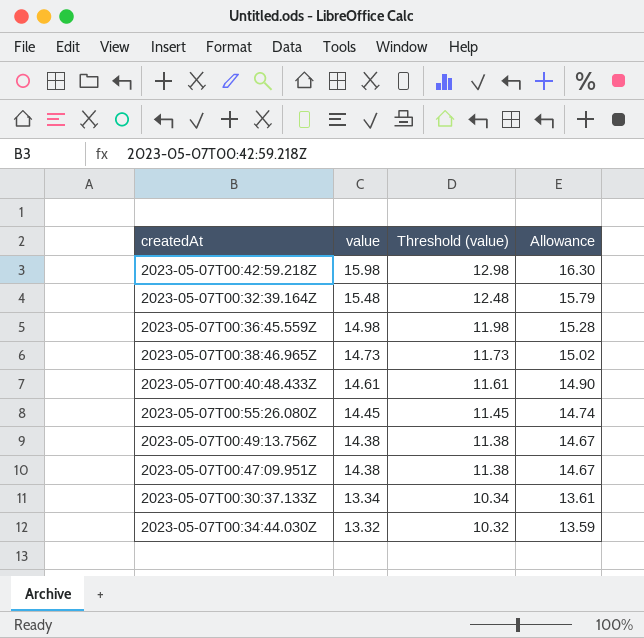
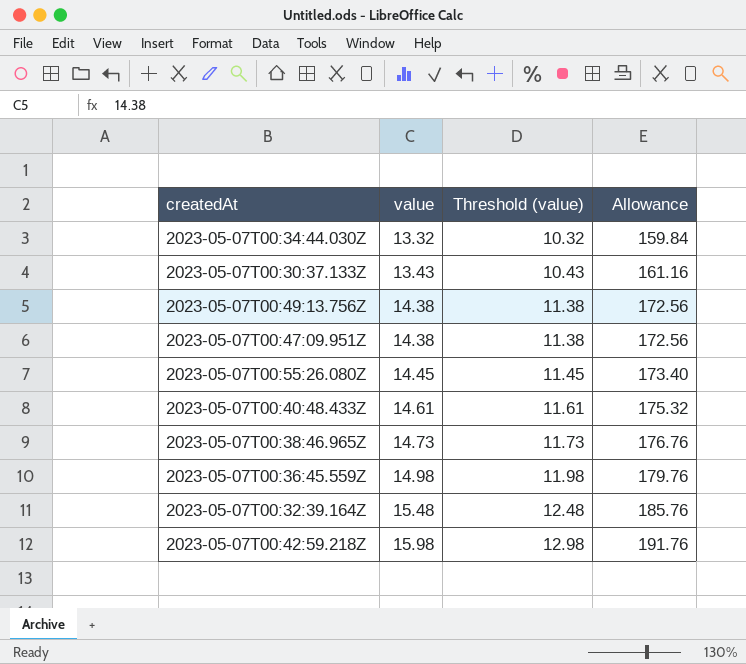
row order: value descending -> value ascending
column Allowance | formula: [value] * 1.02 -> [value] * 12
2023-05-07T00:30:37.133Z | value: 13.34 -> 13.43
2023-05-07T00:30:37.133Z | Threshold (value): 10.34 -> 10.43

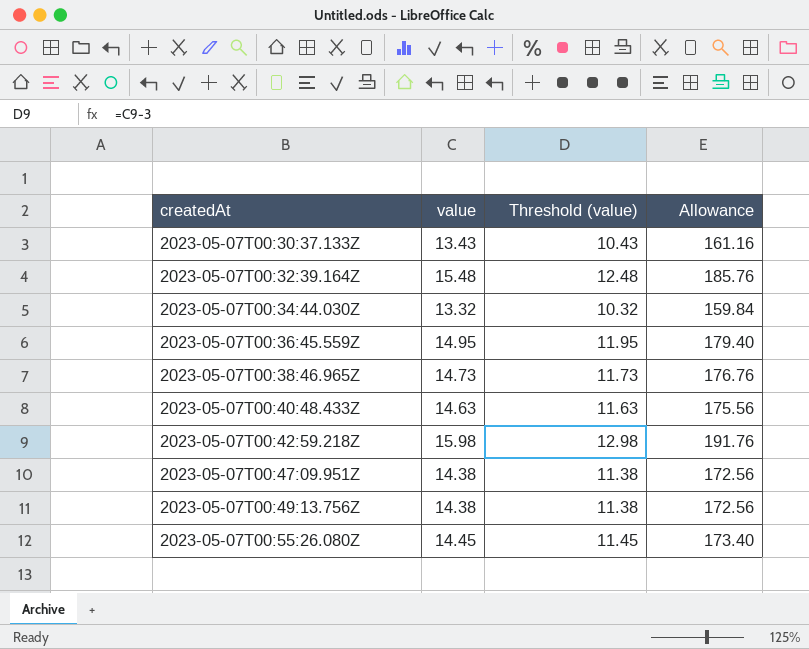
row order: value ascending -> createdAt ascending
2023-05-07T00:36:45.559Z | value: 14.98 -> 14.95
2023-05-07T00:36:45.559Z | Threshold (value): 11.98 -> 11.95
2023-05-07T00:36:45.559Z | Allowance: 179.76 -> 179.40
2023-05-07T00:40:48.433Z | value: 14.61 -> 14.63
2023-05-07T00:40:48.433Z | Threshold (value): 11.61 -> 11.63
2023-05-07T00:40:48.433Z | Allowance: 175.32 -> 175.56

